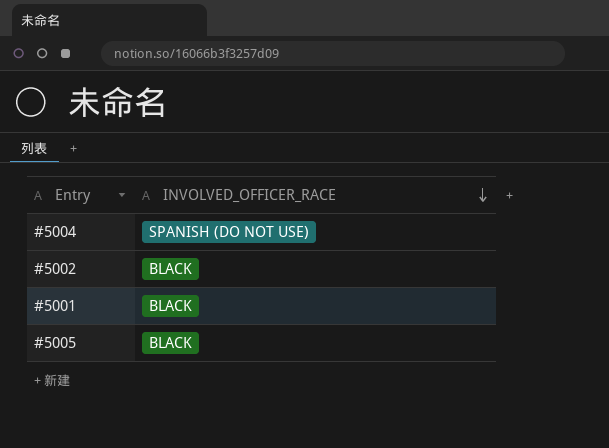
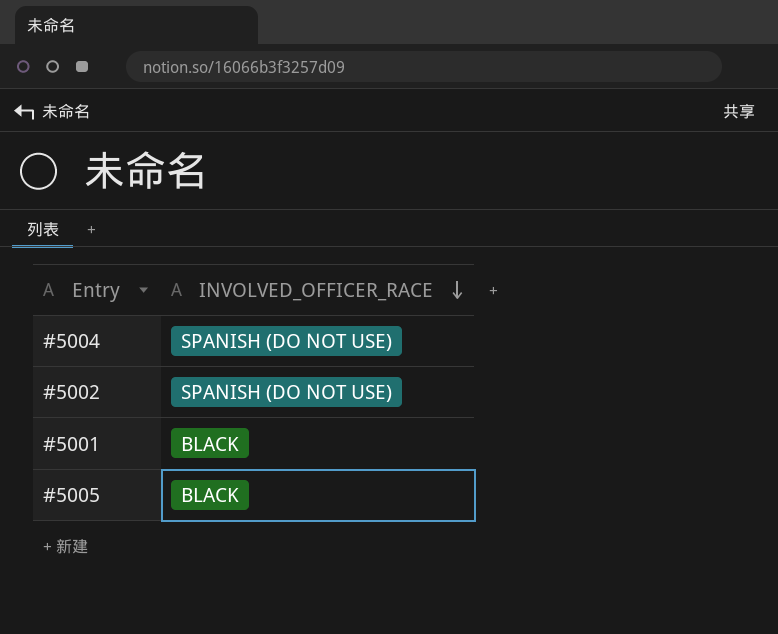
#5002 | INVOLVED_OFFICER_RACE: BLACK -> SPANISH (DO NOT USE)

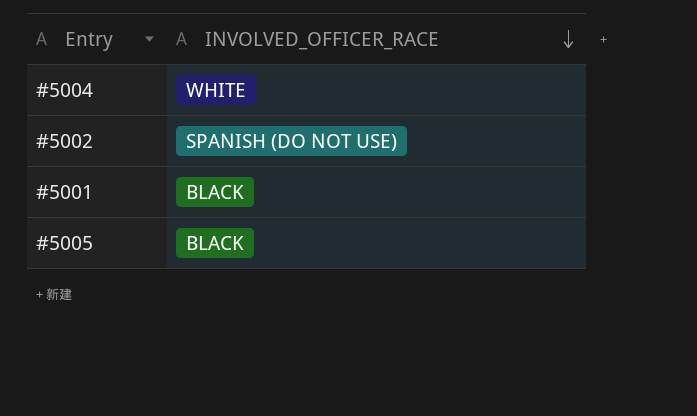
#5004 | INVOLVED_OFFICER_RACE: SPANISH (DO NOT USE) -> WHITE

